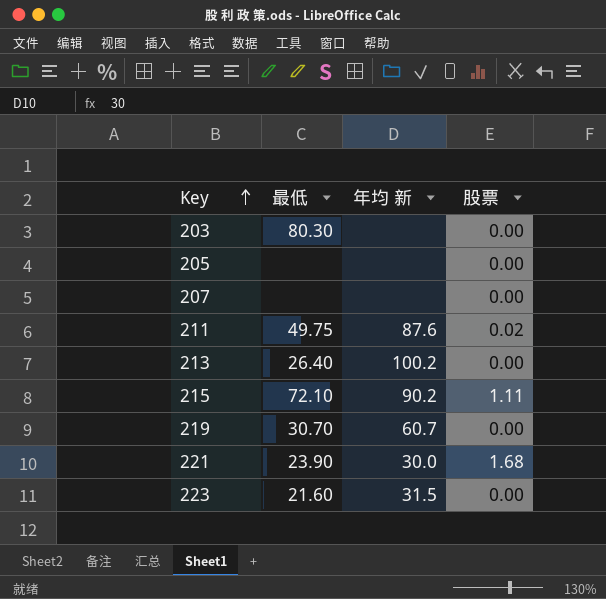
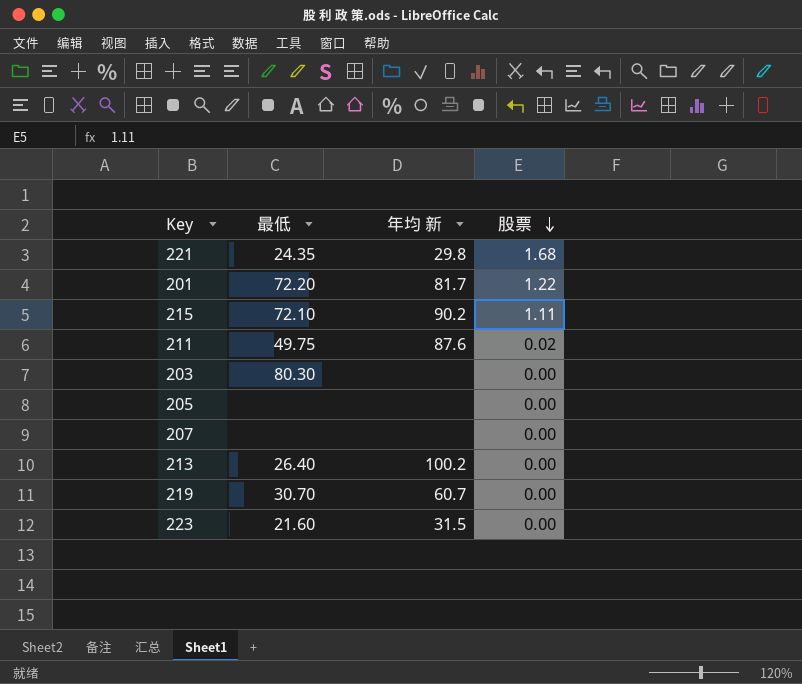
row order: Key ascending -> 股票 descending
221 | 最低: 23.90 -> 24.35
221 | 年均 新: 30.0 -> 29.8
row 201: none -> 72.20 | 81.7 | 1.22

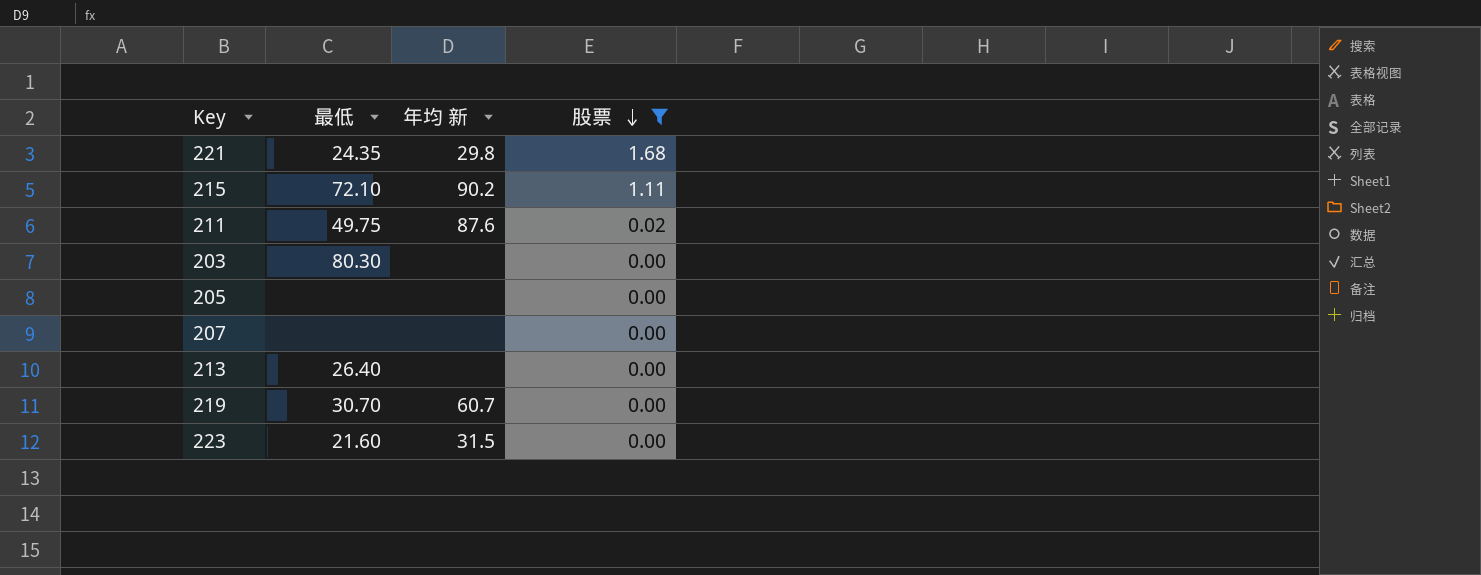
filter: none -> 股票 != 1.22
213 | 年均 新: 100.2 -> none

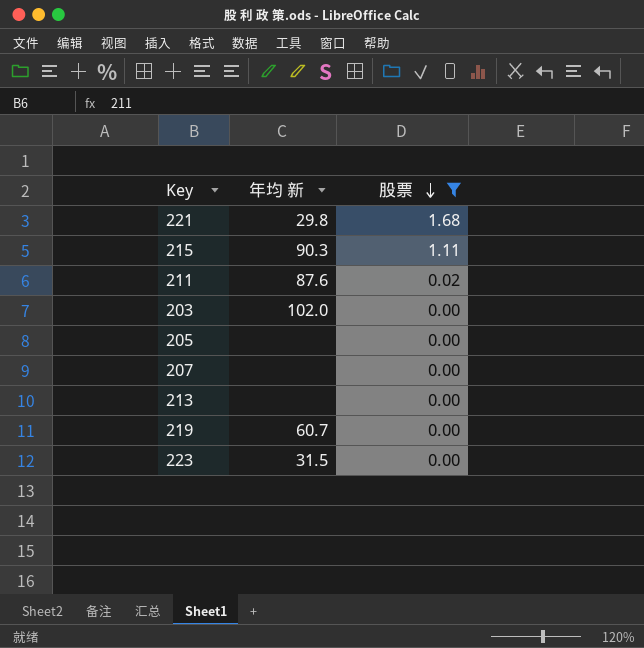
column 最低 | position: 2 -> none
215 | 年均 新: 90.2 -> 90.3
203 | 年均 新: none -> 102.0

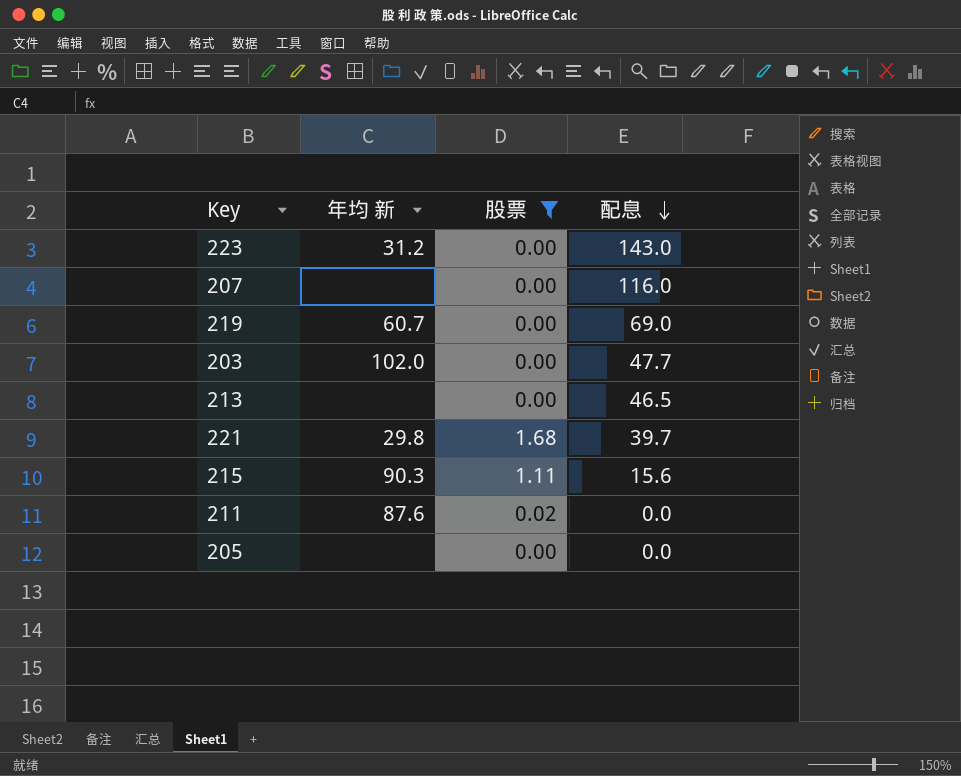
row order: 股票 descending -> 配息 descending
column 配息 | position: none -> 4
223 | 年均 新: 31.5 -> 31.2

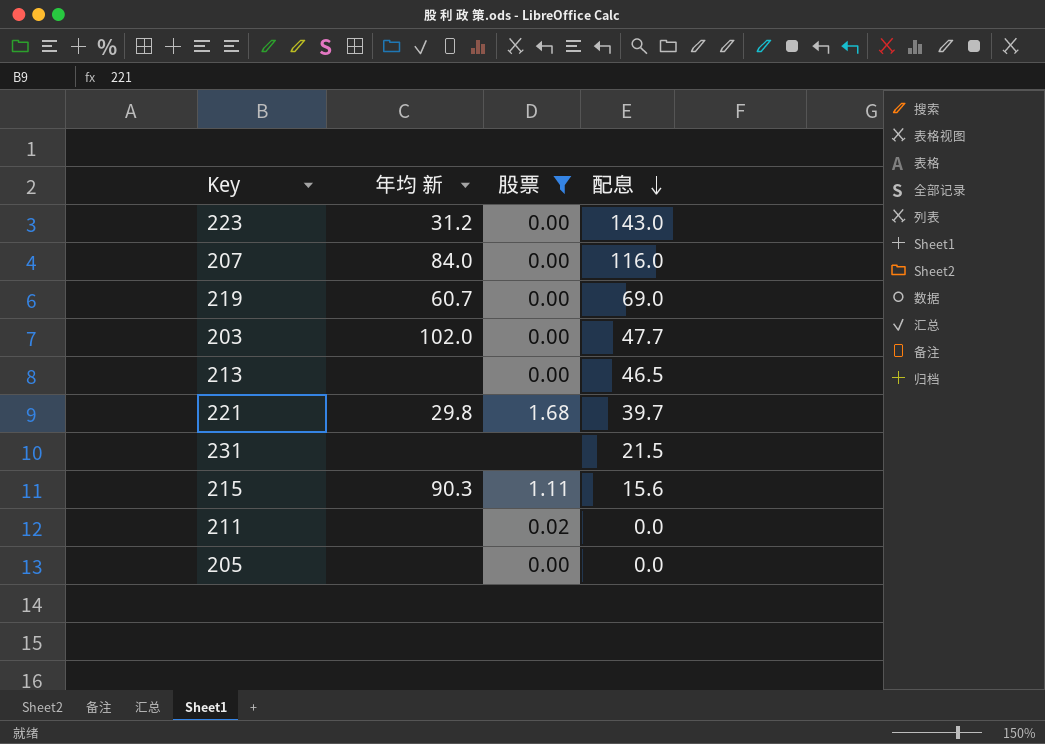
207 | 年均 新: none -> 84.0
row 231: none -> none | none | 21.5
211 | 年均 新: 87.6 -> none

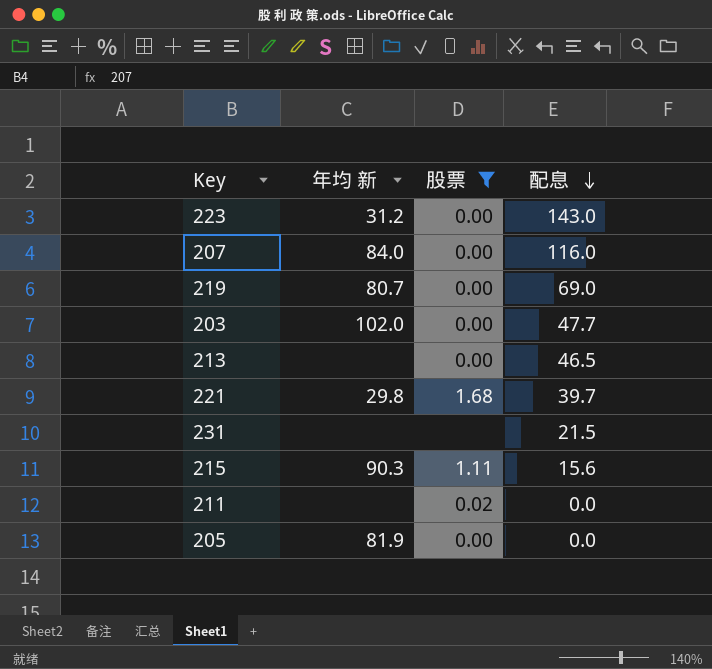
219 | 年均 新: 60.7 -> 80.7
205 | 年均 新: none -> 81.9

